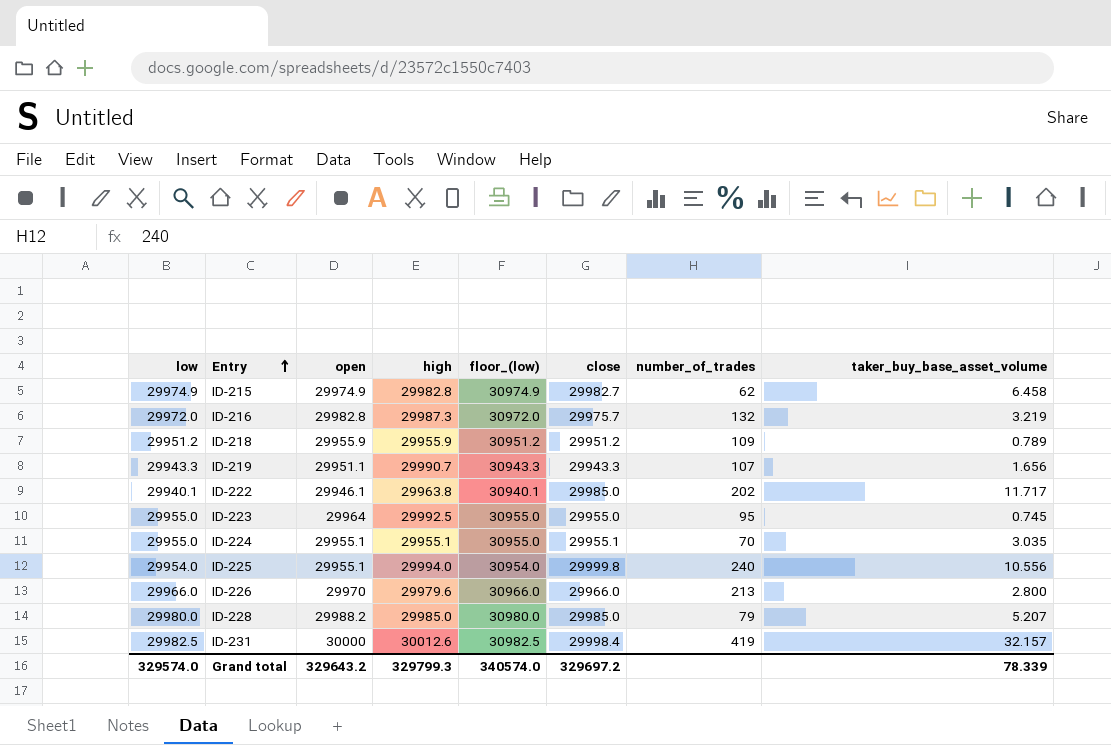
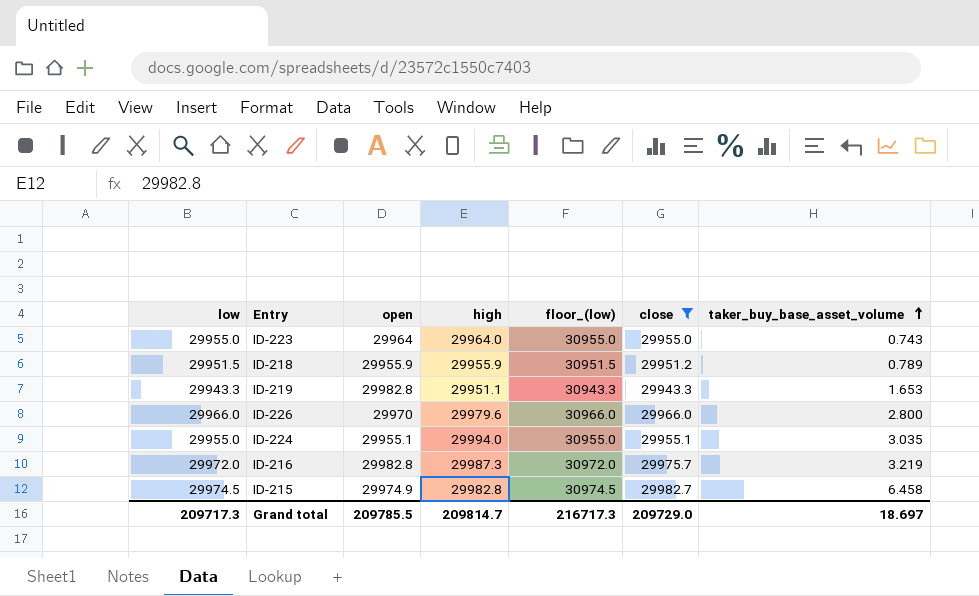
filter: none -> close <= 29982.7
row order: Entry ascending -> taker_buy_base_asset_volume ascending
column number_of_trades | position: 7 -> none
ID-223 | high: 29992.5 -> 29964.0
ID-223 | taker_buy_base_asset_volume: 0.745 -> 0.743
ID-218 | low: 29951.2 -> 29951.5
ID-218 | floor_(low): 30951.2 -> 30951.5
ID-219 | open: 29951.1 -> 29982.8
ID-219 | high: 29990.7 -> 29951.1
ID-219 | taker_buy_base_asset_volume: 1.656 -> 1.653
ID-224 | high: 29955.1 -> 29994.0
ID-215 | low: 29974.9 -> 29974.5
ID-215 | floor_(low): 30974.9 -> 30974.5
Grand total | low: 329574.0 -> 209717.3
Grand total | open: 329643.2 -> 209785.5
Grand total | high: 329799.3 -> 209814.7
Grand total | floor_(low): 340574.0 -> 216717.3
Grand total | close: 329697.2 -> 209729.0
Grand total | taker_buy_base_asset_volume: 78.339 -> 18.697

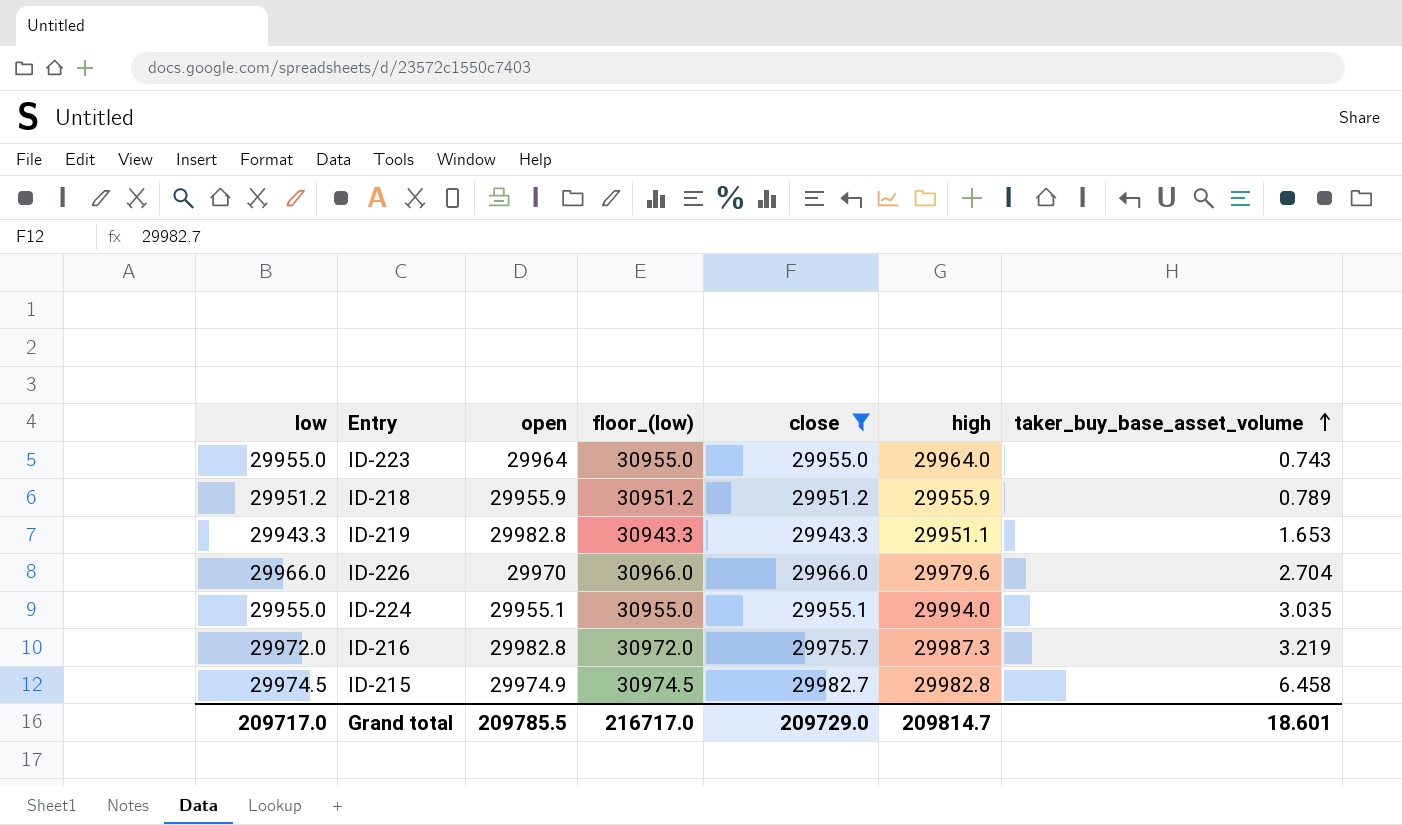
column high | position: 4 -> 6
ID-218 | low: 29951.5 -> 29951.2
ID-218 | floor_(low): 30951.5 -> 30951.2
ID-226 | taker_buy_base_asset_volume: 2.800 -> 2.704
Grand total | low: 209717.3 -> 209717.0
Grand total | floor_(low): 216717.3 -> 216717.0
Grand total | taker_buy_base_asset_volume: 18.697 -> 18.601

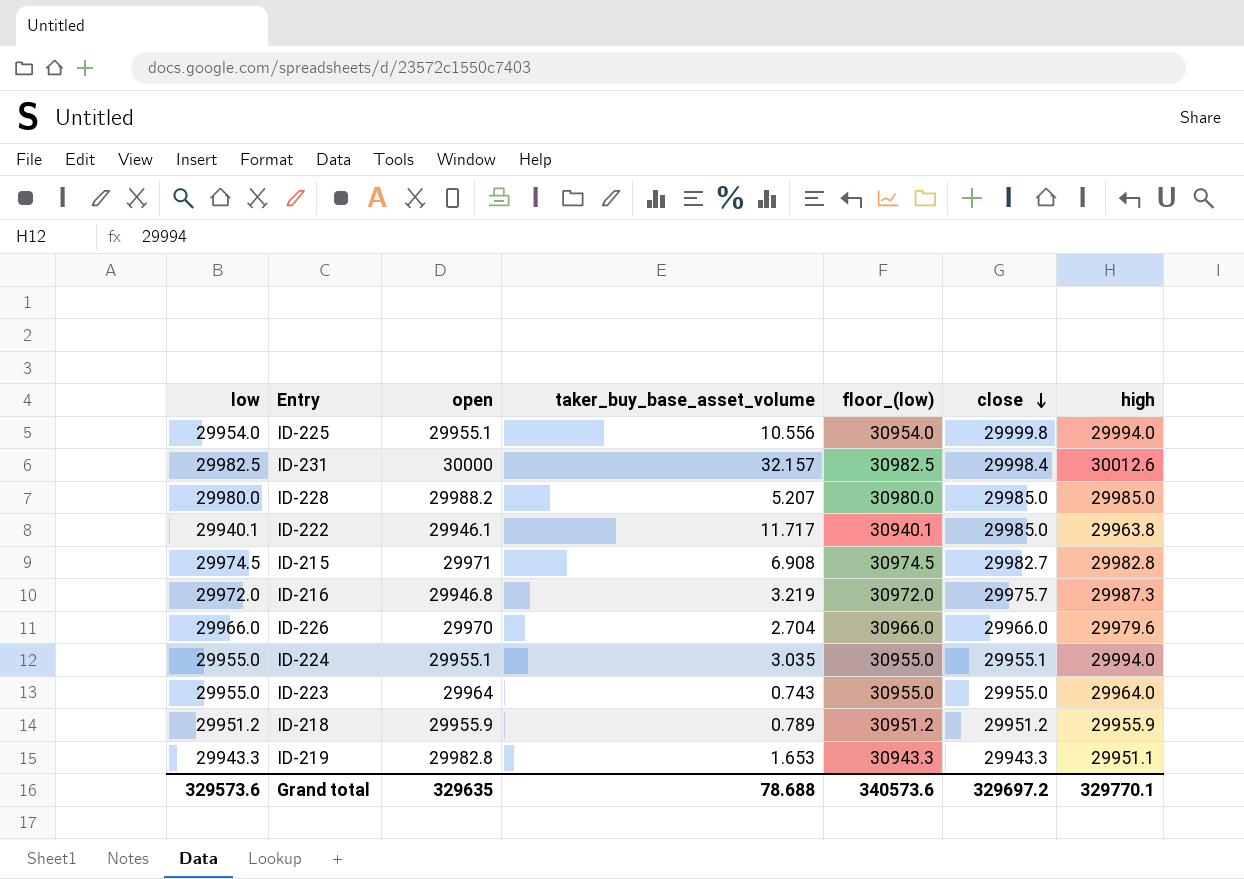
filter: close <= 29982.7 -> none
row order: taker_buy_base_asset_volume ascending -> close descending
column taker_buy_base_asset_volume | position: 7 -> 4
ID-215 | open: 29974.9 -> 29971
ID-215 | taker_buy_base_asset_volume: 6.458 -> 6.908
ID-216 | open: 29982.8 -> 29946.8
Grand total | low: 209717.0 -> 329573.6
Grand total | open: 209785.5 -> 329635
Grand total | taker_buy_base_asset_volume: 18.601 -> 78.688
Grand total | floor_(low): 216717.0 -> 340573.6
Grand total | close: 209729.0 -> 329697.2
Grand total | high: 209814.7 -> 329770.1

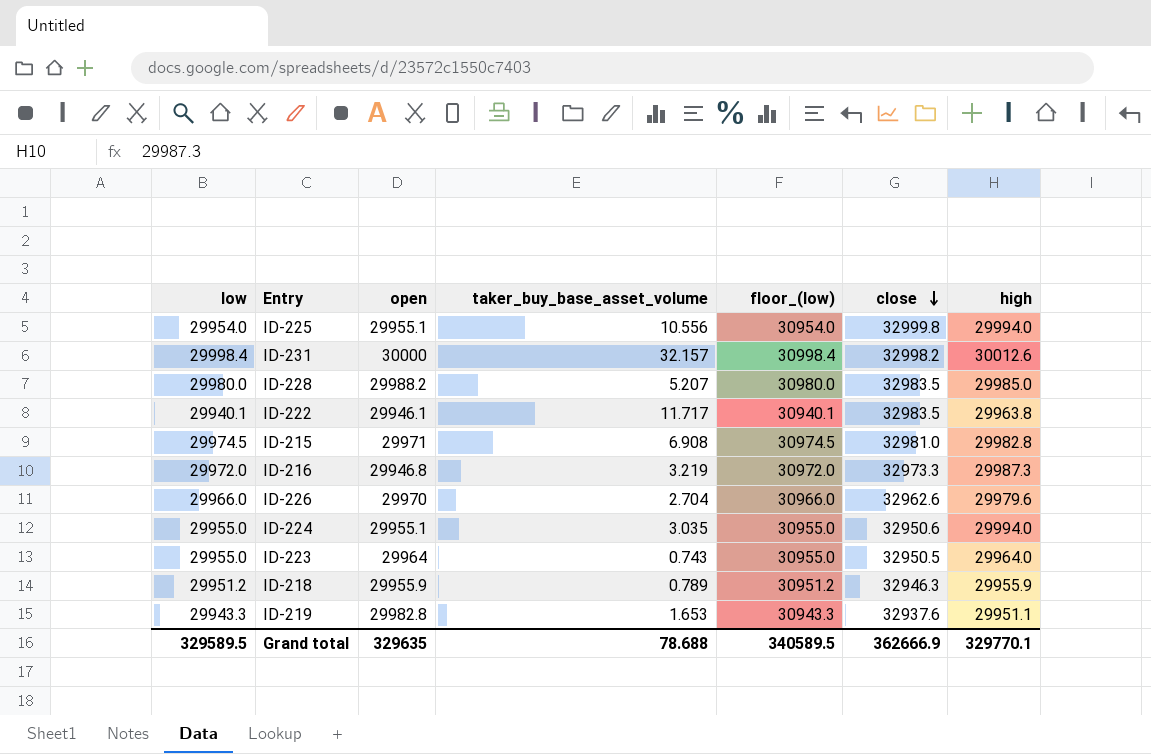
ID-225 | close: 29999.8 -> 32999.8
ID-231 | low: 29982.5 -> 29998.4
ID-231 | floor_(low): 30982.5 -> 30998.4
ID-231 | close: 29998.4 -> 32998.2
ID-228 | close: 29985.0 -> 32983.5
ID-222 | close: 29985.0 -> 32983.5
ID-215 | close: 29982.7 -> 32981.0
ID-216 | close: 29975.7 -> 32973.3
ID-226 | close: 29966.0 -> 32962.6
ID-224 | close: 29955.1 -> 32950.6
ID-223 | close: 29955.0 -> 32950.5
ID-218 | close: 29951.2 -> 32946.3
ID-219 | close: 29943.3 -> 32937.6
Grand total | low: 329573.6 -> 329589.5
Grand total | floor_(low): 340573.6 -> 340589.5
Grand total | close: 329697.2 -> 362666.9

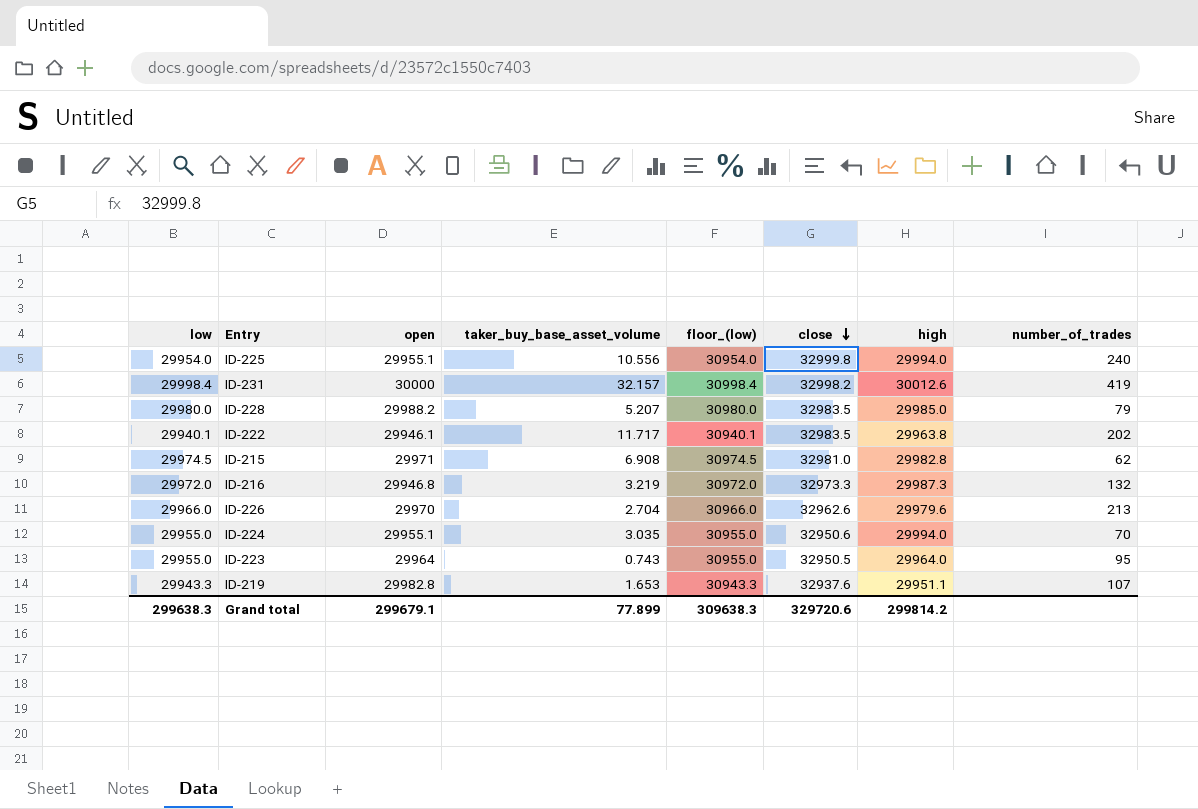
column number_of_trades | position: none -> 8
row ID-218: 29951.2 | 29955.9 | 0.789 | 30951.2 | 32946.3 | 29955.9 -> none
Grand total | low: 329589.5 -> 299638.3
Grand total | open: 329635 -> 299679.1
Grand total | taker_buy_base_asset_volume: 78.688 -> 77.899
Grand total | floor_(low): 340589.5 -> 309638.3
Grand total | close: 362666.9 -> 329720.6
Grand total | high: 329770.1 -> 299814.2

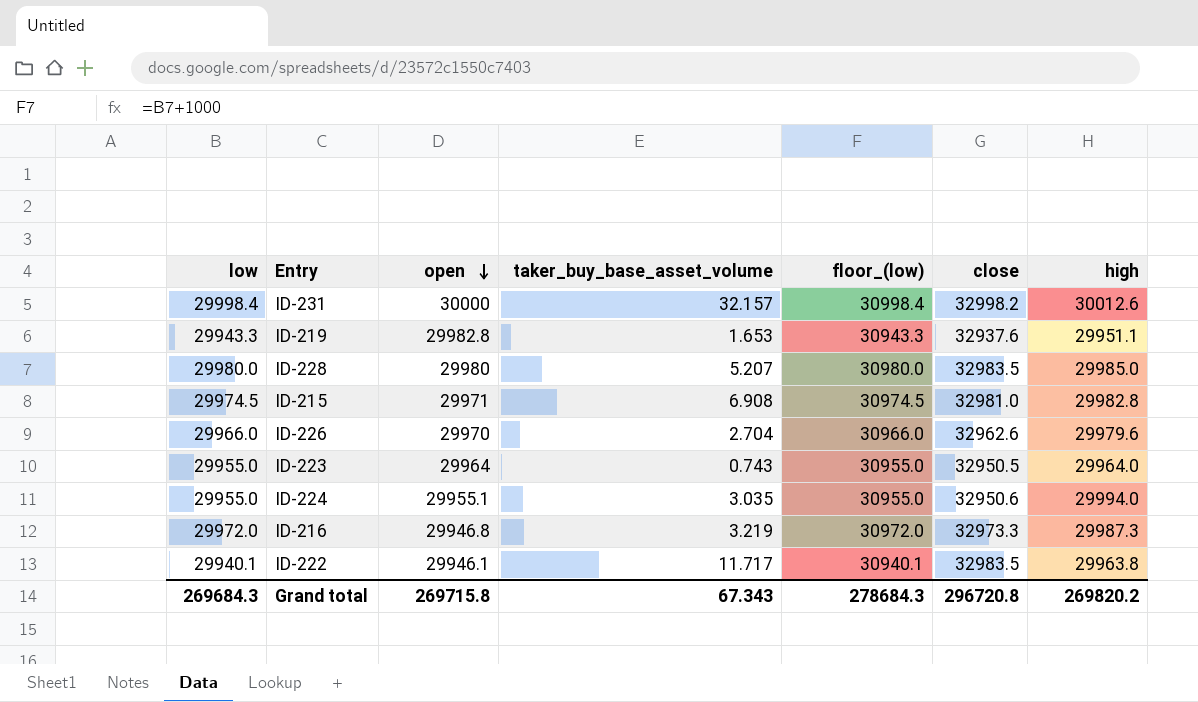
row order: close descending -> open descending
column number_of_trades | position: 8 -> none
row ID-225: 29954.0 | 29955.1 | 10.556 | 30954.0 | 32999.8 | 29994.0 | 240 -> none
ID-228 | open: 29988.2 -> 29980
Grand total | low: 299638.3 -> 269684.3
Grand total | open: 299679.1 -> 269715.8
Grand total | taker_buy_base_asset_volume: 77.899 -> 67.343
Grand total | floor_(low): 309638.3 -> 278684.3
Grand total | close: 329720.6 -> 296720.8
Grand total | high: 299814.2 -> 269820.2

